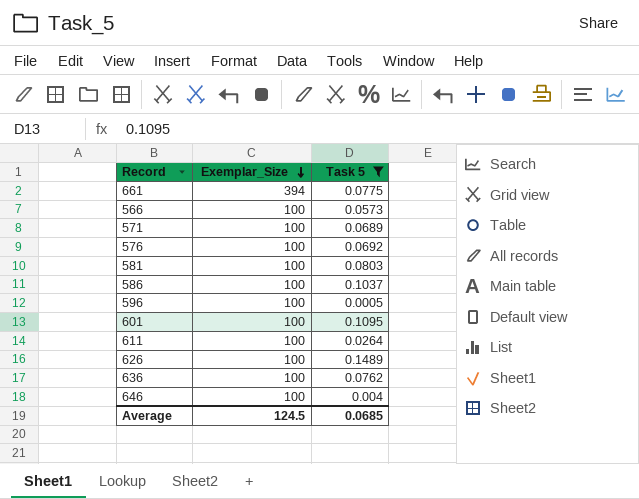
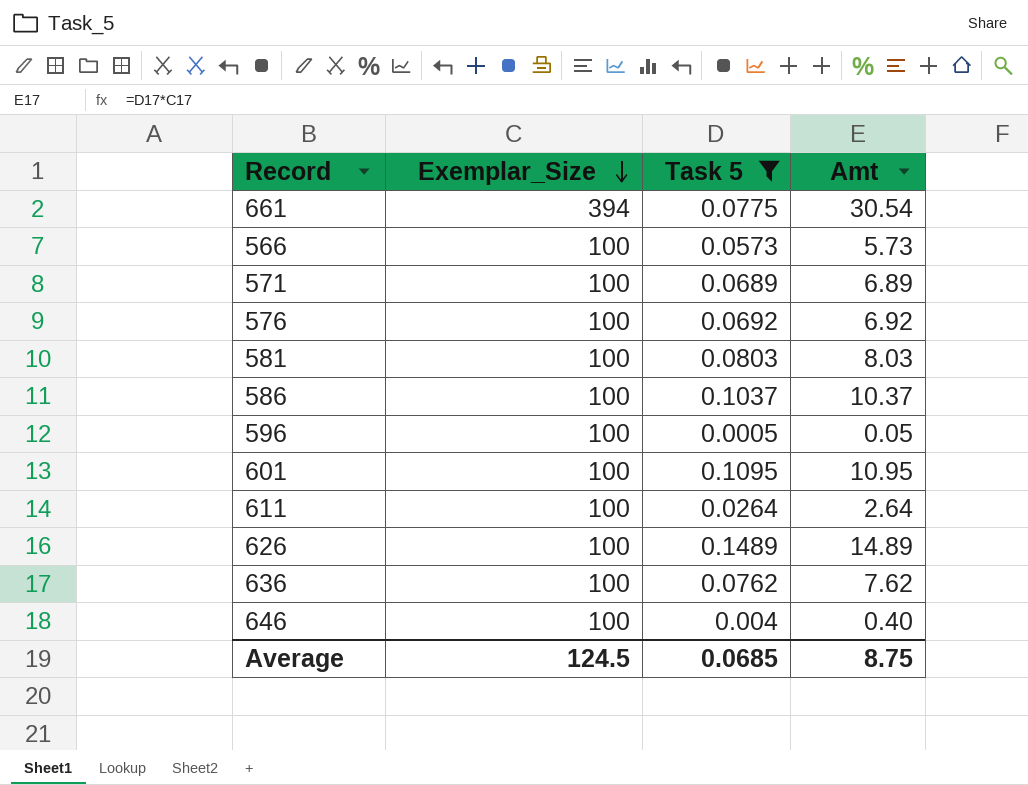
column Amt | formula: none -> [Exemplar_Size] * [Task 5]

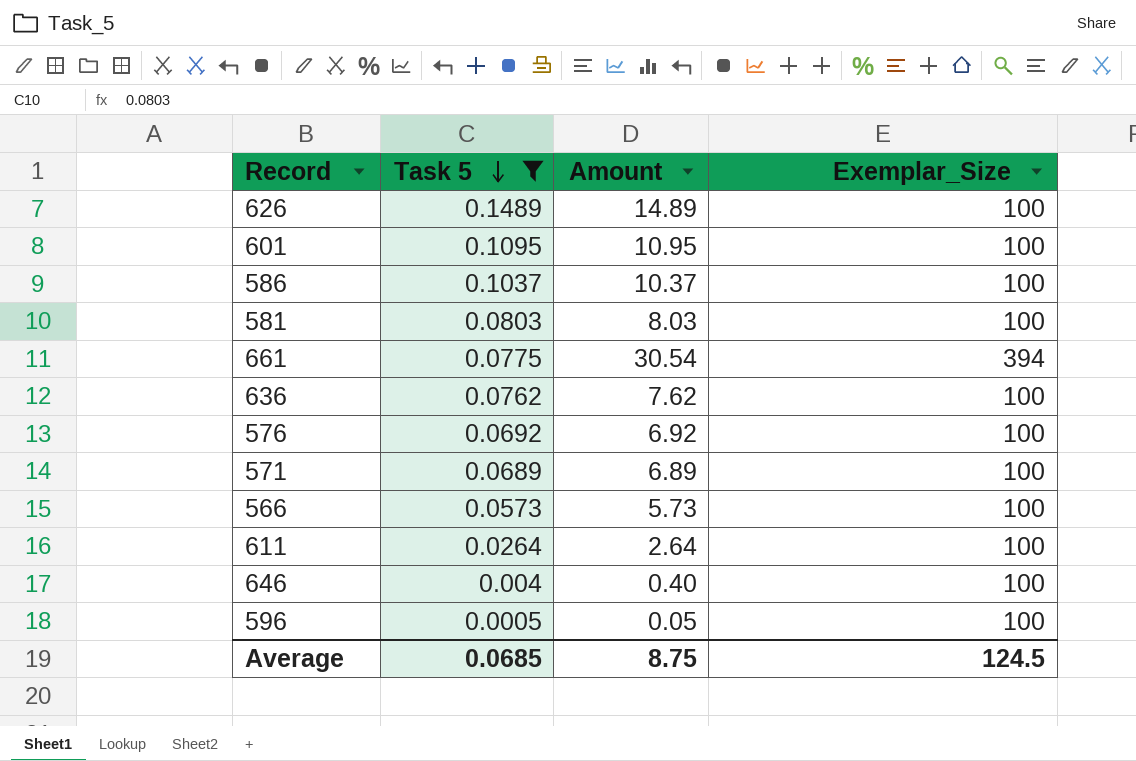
row order: Exemplar_Size descending -> Task 5 descending
column name: Amt -> Amount
column Exemplar_Size | position: 2 -> 4

